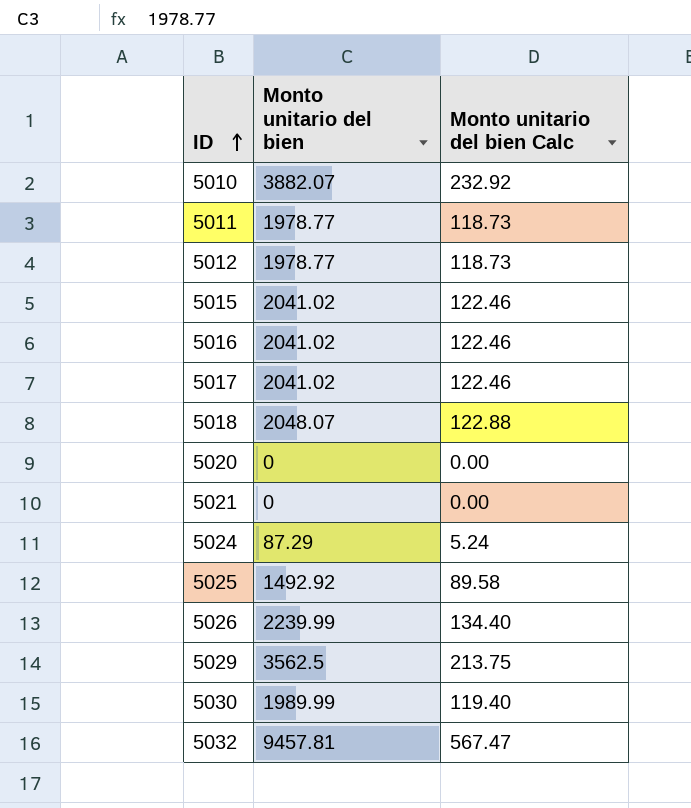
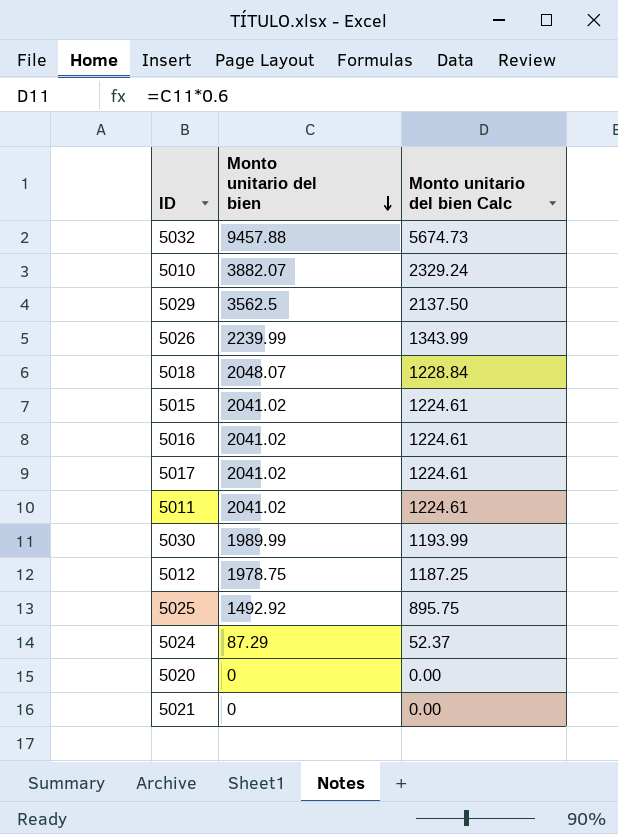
row order: ID ascending -> Monto unitario del bien descending
column Monto unitario del bien Calc | formula: [Monto unitario del bien] * 0.06 -> [Monto unitario del bien] * 0.6
5032 | Monto unitario del bien: 9457.81 -> 9457.88
5011 | Monto unitario del bien: 1978.77 -> 2041.02
5012 | Monto unitario del bien: 1978.77 -> 1978.75

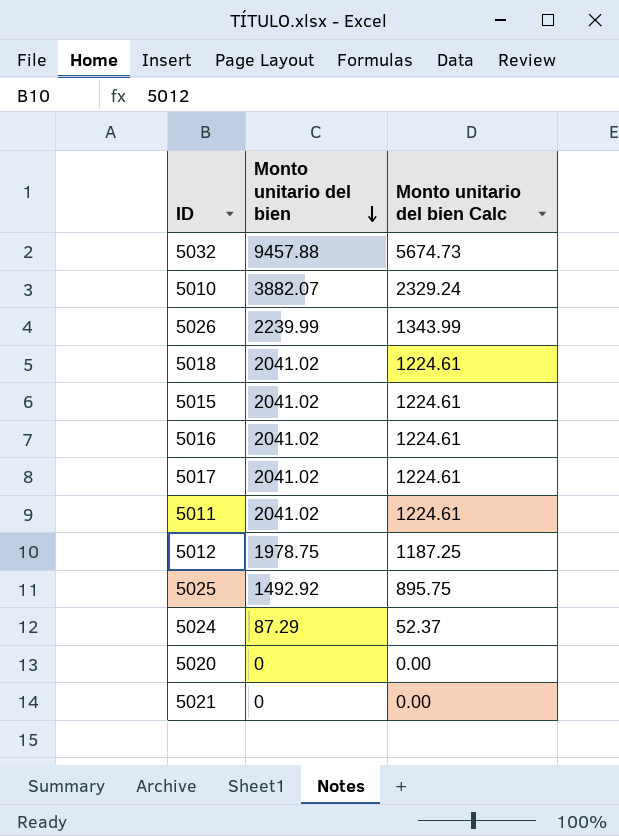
row 5029: 3562.5 | 2137.50 -> none
row 5030: 1989.99 | 1193.99 -> none
5018 | Monto unitario del bien: 2048.07 -> 2041.02
5018 | Monto unitario del bien Calc: 1228.84 -> 1224.61

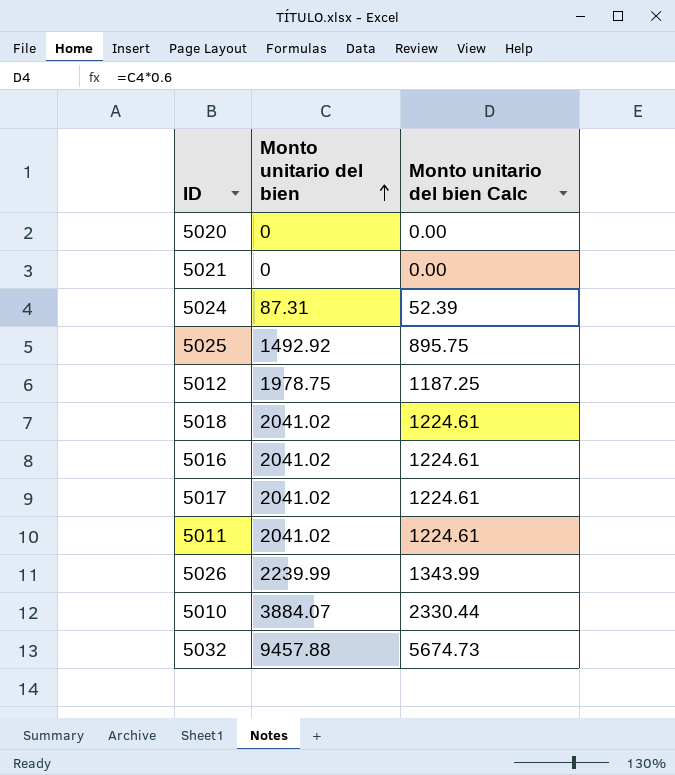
row order: Monto unitario del bien descending -> Monto unitario del bien ascending
row 5015: 2041.02 | 1224.61 -> none
5024 | Monto unitario del bien: 87.29 -> 87.31
5024 | Monto unitario del bien Calc: 52.37 -> 52.39
5010 | Monto unitario del bien: 3882.07 -> 3884.07
5010 | Monto unitario del bien Calc: 2329.24 -> 2330.44

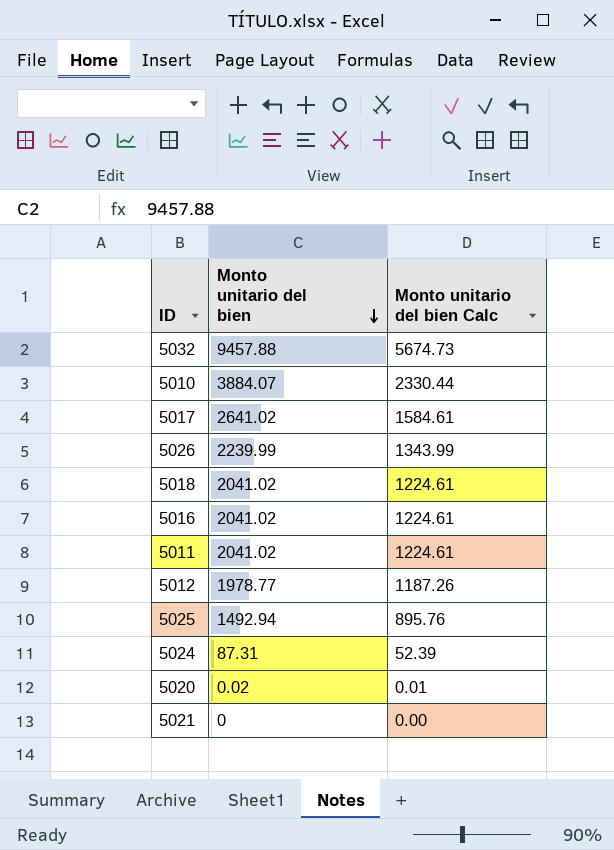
row order: Monto unitario del bien ascending -> Monto unitario del bien descending
5017 | Monto unitario del bien: 2041.02 -> 2641.02
5017 | Monto unitario del bien Calc: 1224.61 -> 1584.61
5012 | Monto unitario del bien: 1978.75 -> 1978.77
5012 | Monto unitario del bien Calc: 1187.25 -> 1187.26
5025 | Monto unitario del bien: 1492.92 -> 1492.94
5025 | Monto unitario del bien Calc: 895.75 -> 895.76
5020 | Monto unitario del bien: 0 -> 0.02
5020 | Monto unitario del bien Calc: 0.00 -> 0.01

